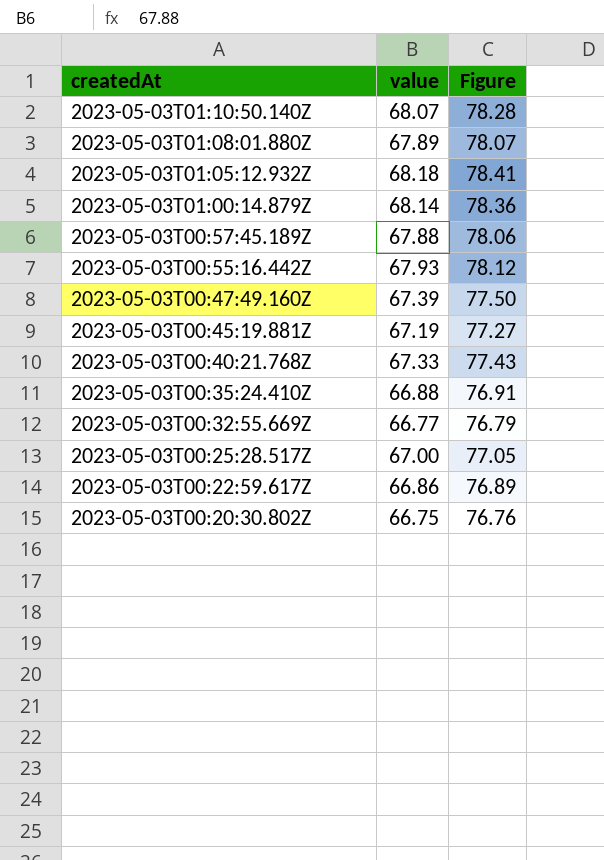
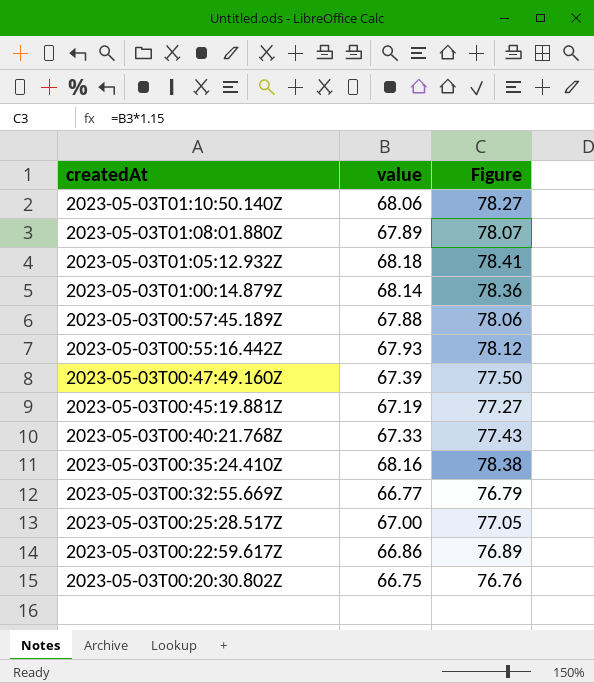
2023-05-03T01:10:50.140Z | value: 68.07 -> 68.06
2023-05-03T01:10:50.140Z | Figure: 78.28 -> 78.27
2023-05-03T00:35:24.410Z | value: 66.88 -> 68.16
2023-05-03T00:35:24.410Z | Figure: 76.91 -> 78.38

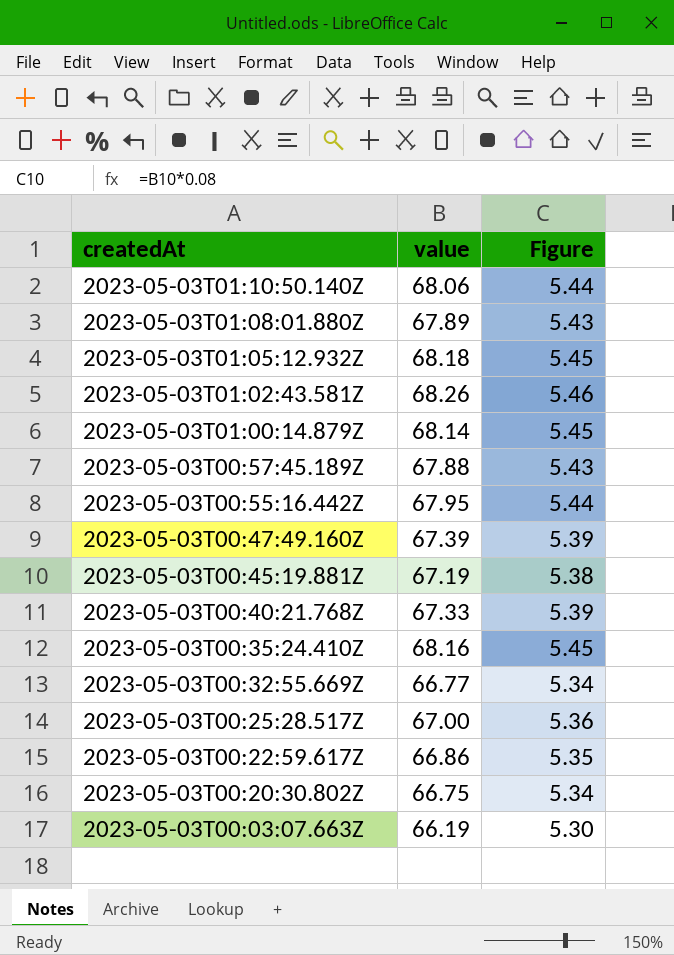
column Figure | formula: [value] * 1.15 -> [value] * 0.08
row 2023-05-03T01:02:43.581Z: none -> 68.26 | 5.46
2023-05-03T00:55:16.442Z | value: 67.93 -> 67.95
row 2023-05-03T00:03:07.663Z: none -> 66.19 | 5.30

